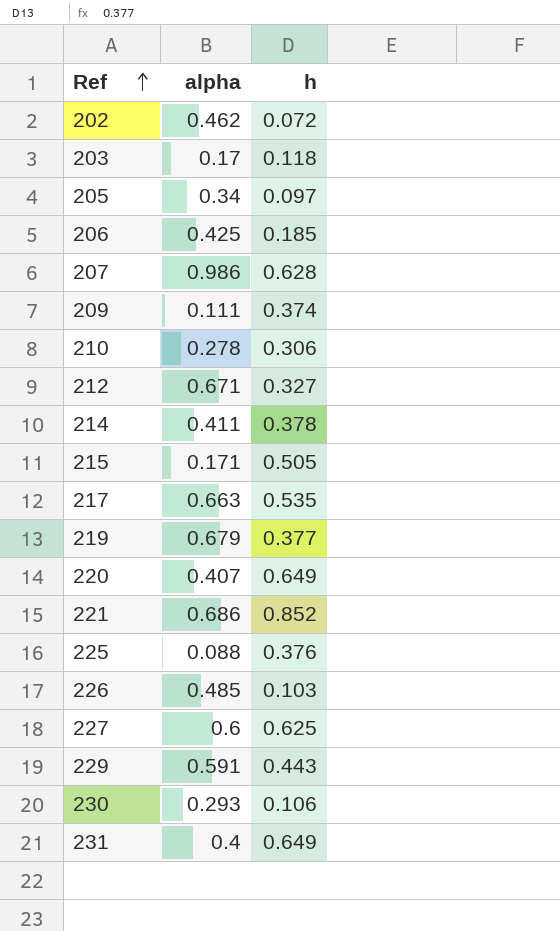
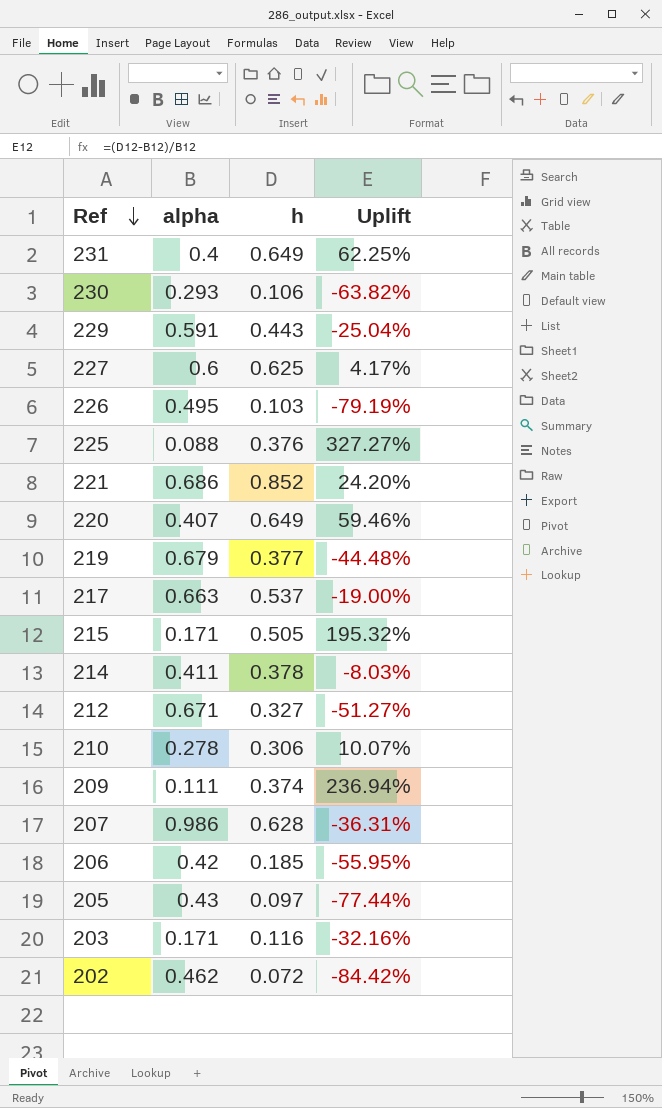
row order: Ref ascending -> Ref descending
column Uplift | formula: none -> ([h] - [alpha]) / [alpha]
226 | alpha: 0.485 -> 0.495
217 | h: 0.535 -> 0.537
206 | alpha: 0.425 -> 0.42
205 | alpha: 0.34 -> 0.43
203 | alpha: 0.17 -> 0.171
203 | h: 0.118 -> 0.116

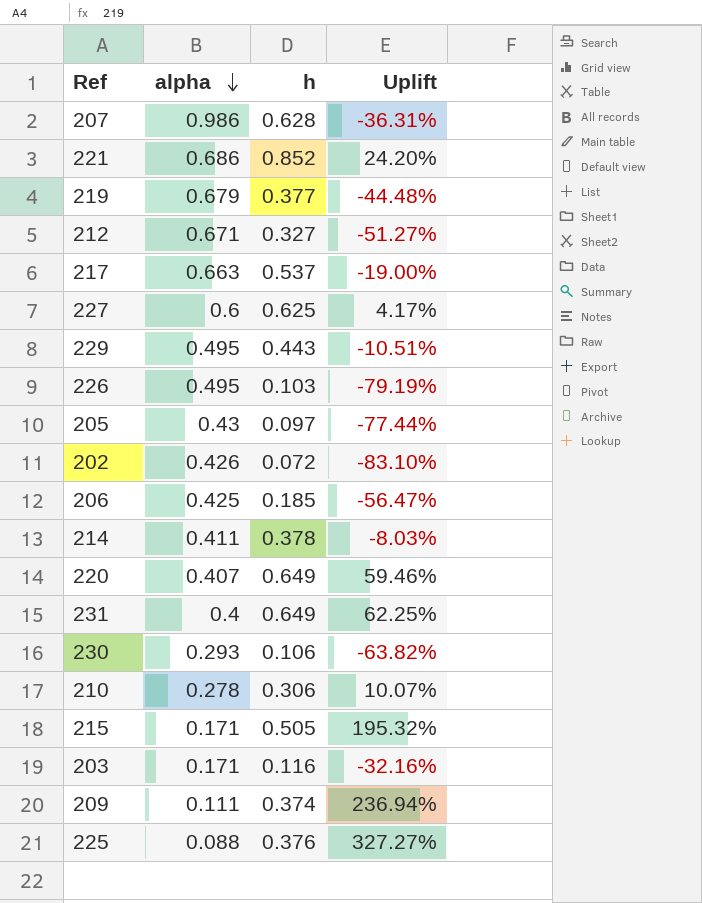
row order: Ref descending -> alpha descending
229 | alpha: 0.591 -> 0.495
229 | Uplift: -25.04% -> -10.51%
202 | alpha: 0.462 -> 0.426
202 | Uplift: -84.42% -> -83.10%
206 | alpha: 0.42 -> 0.425
206 | Uplift: -55.95% -> -56.47%

